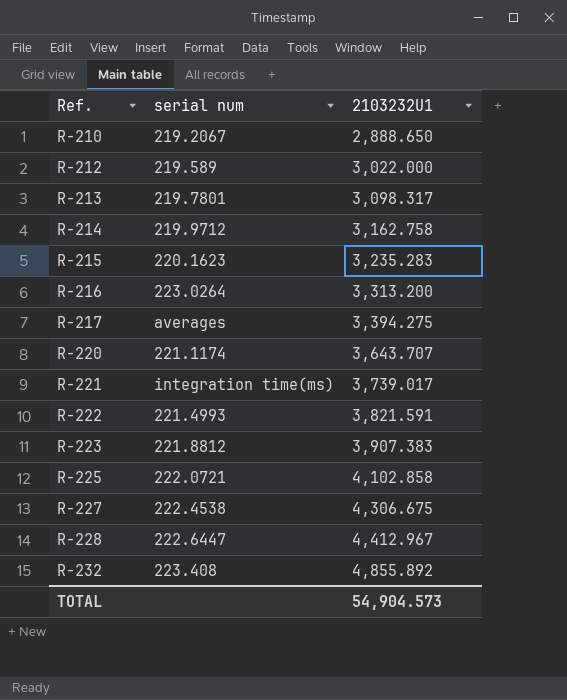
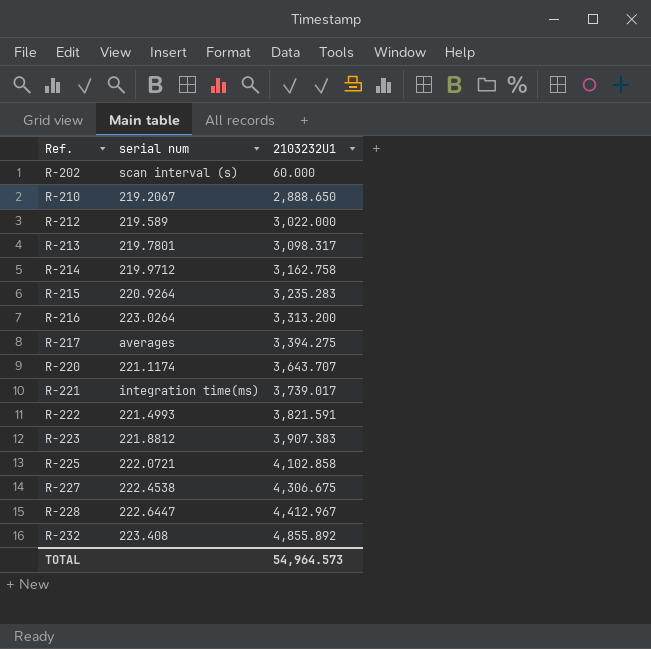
row R-202: none -> scan interval (s) | 60.000
R-215 | serial num: 220.1623 -> 220.9264
TOTAL | 2103232U1: 54,904.573 -> 54,964.573

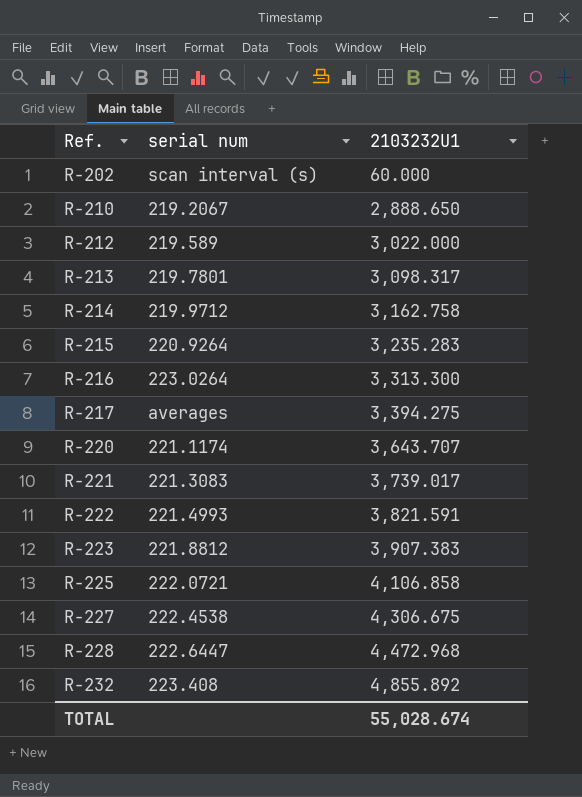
R-216 | 2103232U1: 3,313.200 -> 3,313.300
R-221 | serial num: integration time(ms) -> 221.3083
R-225 | 2103232U1: 4,102.858 -> 4,106.858
R-228 | 2103232U1: 4,412.967 -> 4,472.968
TOTAL | 2103232U1: 54,964.573 -> 55,028.674

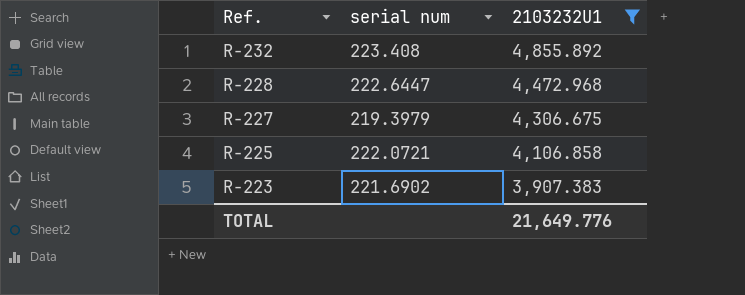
filter: none -> 2103232U1 >= 3,907.383
row order: Ref. ascending -> Ref. descending
R-227 | serial num: 222.4538 -> 219.3979
R-223 | serial num: 221.8812 -> 221.6902
TOTAL | 2103232U1: 55,028.674 -> 21,649.776

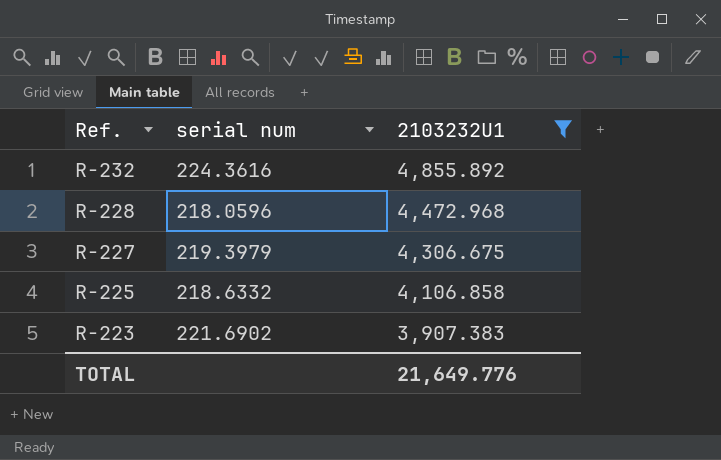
R-232 | serial num: 223.408 -> 224.3616
R-228 | serial num: 222.6447 -> 218.0596
R-225 | serial num: 222.0721 -> 218.6332

